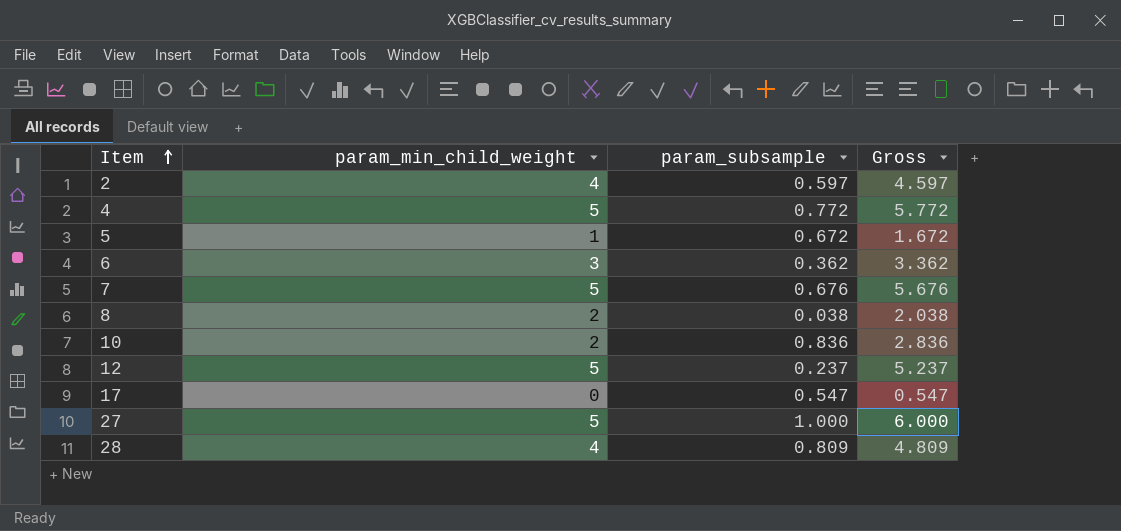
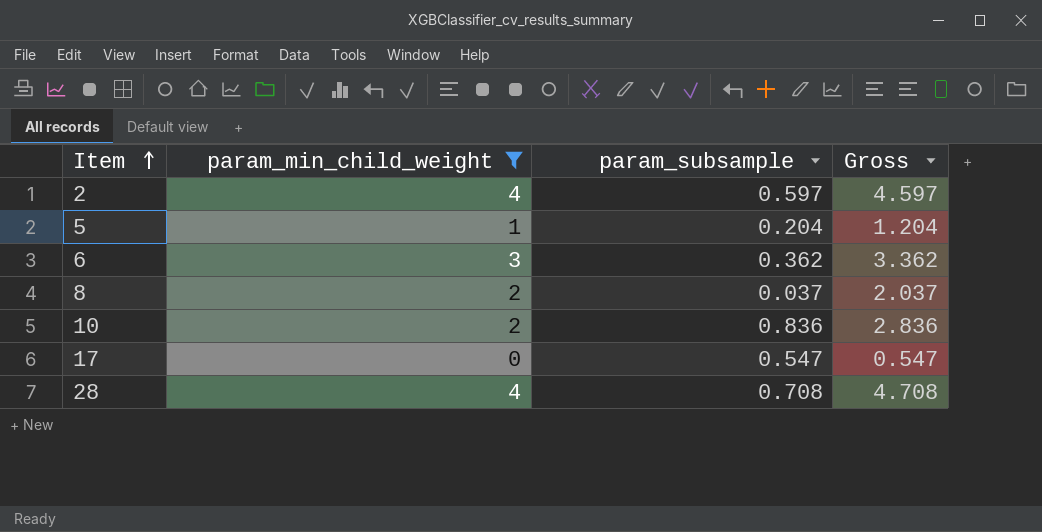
filter: none -> param_min_child_weight != 5
5 | param_subsample: 0.672 -> 0.204
5 | Gross: 1.672 -> 1.204
8 | param_subsample: 0.038 -> 0.037
8 | Gross: 2.038 -> 2.037
28 | param_subsample: 0.809 -> 0.708
28 | Gross: 4.809 -> 4.708

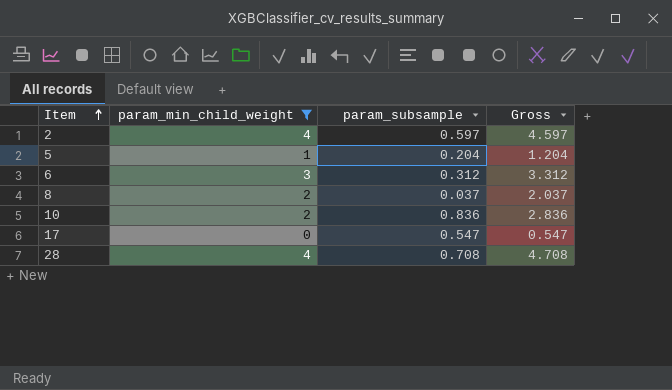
6 | param_subsample: 0.362 -> 0.312
6 | Gross: 3.362 -> 3.312

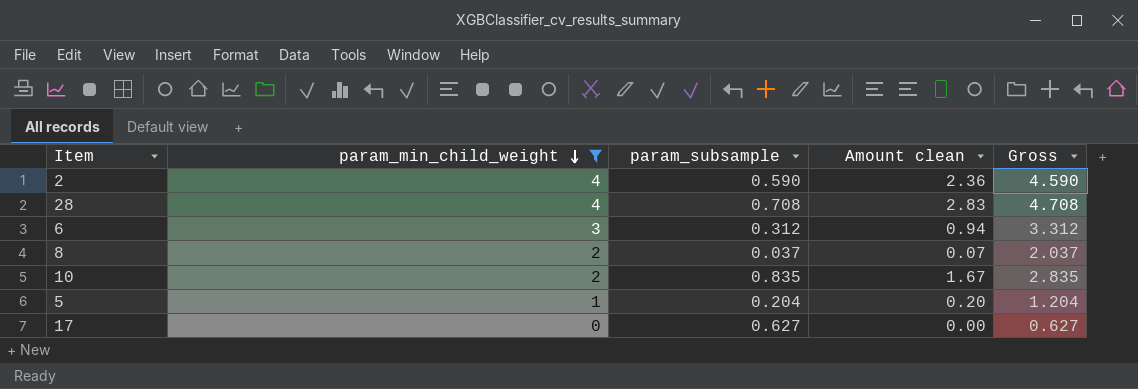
row order: Item ascending -> param_min_child_weight descending
column Amount clean | formula: none -> [param_min_child_weight] * [param_subsample]
2 | param_subsample: 0.597 -> 0.590
2 | Gross: 4.597 -> 4.590
10 | param_subsample: 0.836 -> 0.835
10 | Gross: 2.836 -> 2.835
17 | param_subsample: 0.547 -> 0.627
17 | Gross: 0.547 -> 0.627

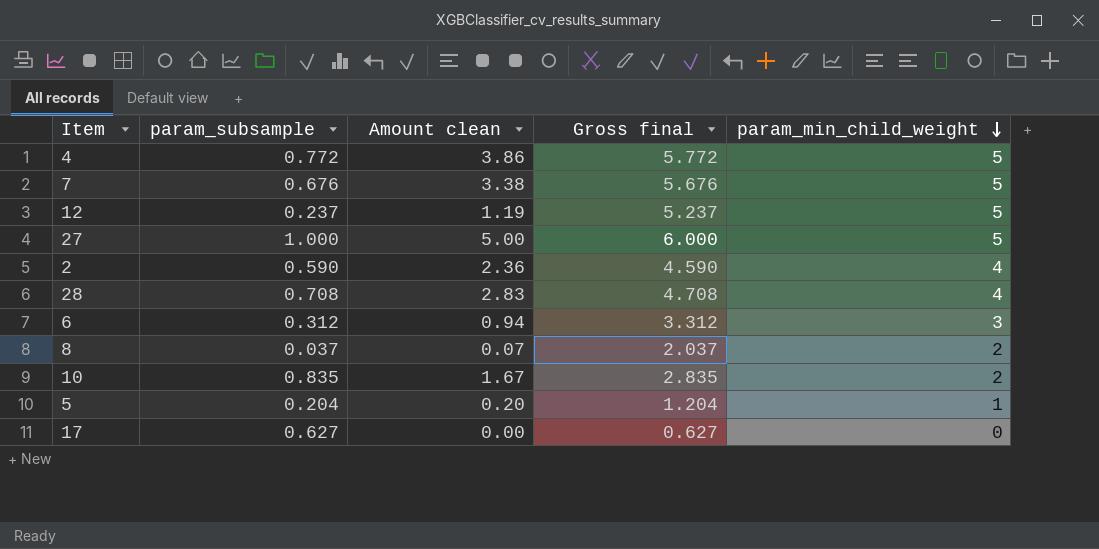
filter: param_min_child_weight != 5 -> none
column name: Gross -> Gross final
column param_min_child_weight | position: 2 -> 5

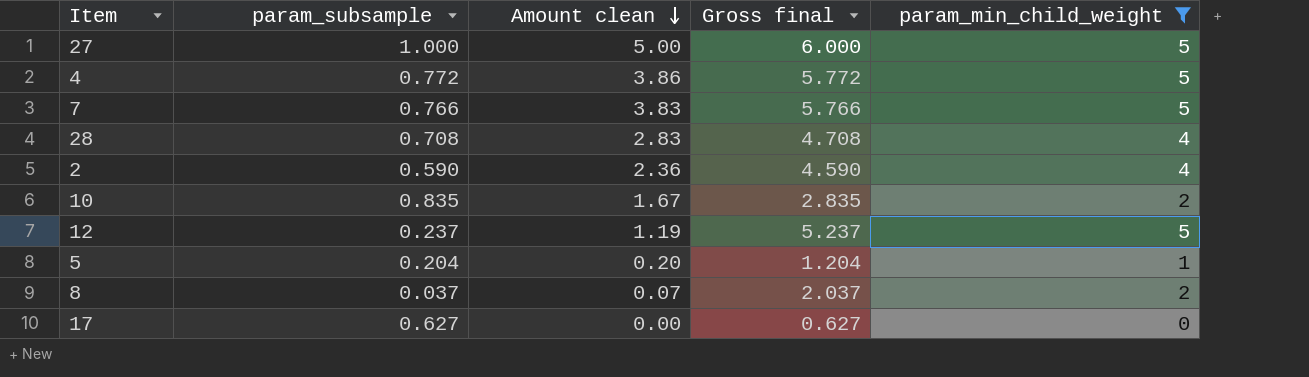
filter: none -> param_min_child_weight != 3
row order: param_min_child_weight descending -> Amount clean descending
7 | param_subsample: 0.676 -> 0.766
7 | Amount clean: 3.38 -> 3.83
7 | Gross final: 5.676 -> 5.766

